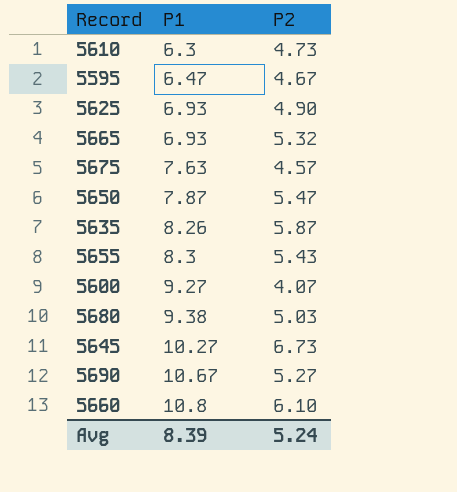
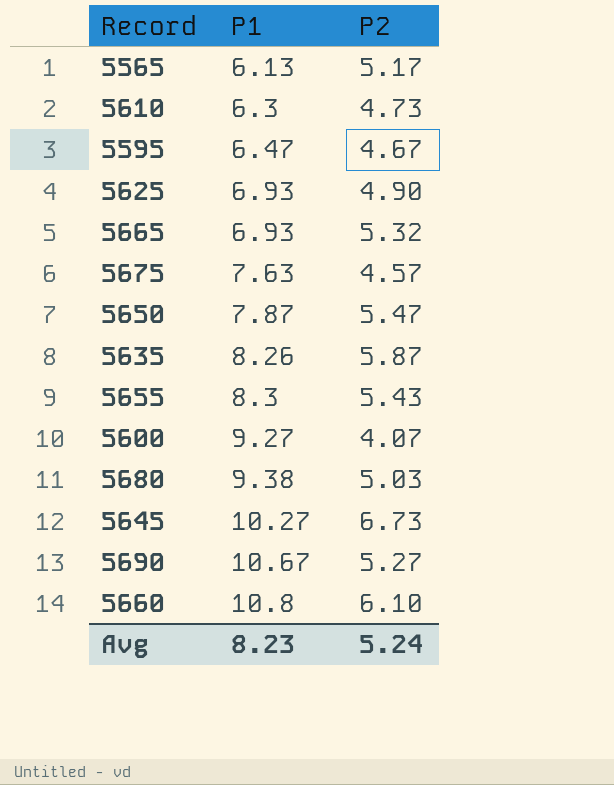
row 5565: none -> 6.13 | 5.17
Avg | P1: 8.39 -> 8.23

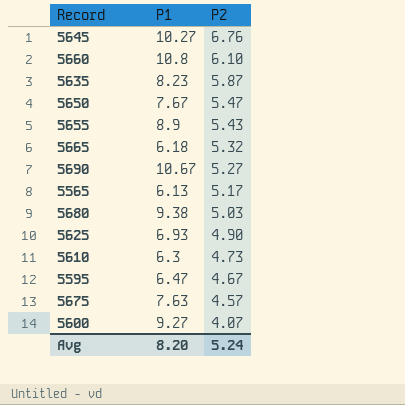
row order: P1 ascending -> P2 descending
5645 | P2: 6.73 -> 6.76
5635 | P1: 8.26 -> 8.23
5650 | P1: 7.87 -> 7.67
5655 | P1: 8.3 -> 8.9
5665 | P1: 6.93 -> 6.18
Avg | P1: 8.23 -> 8.20

